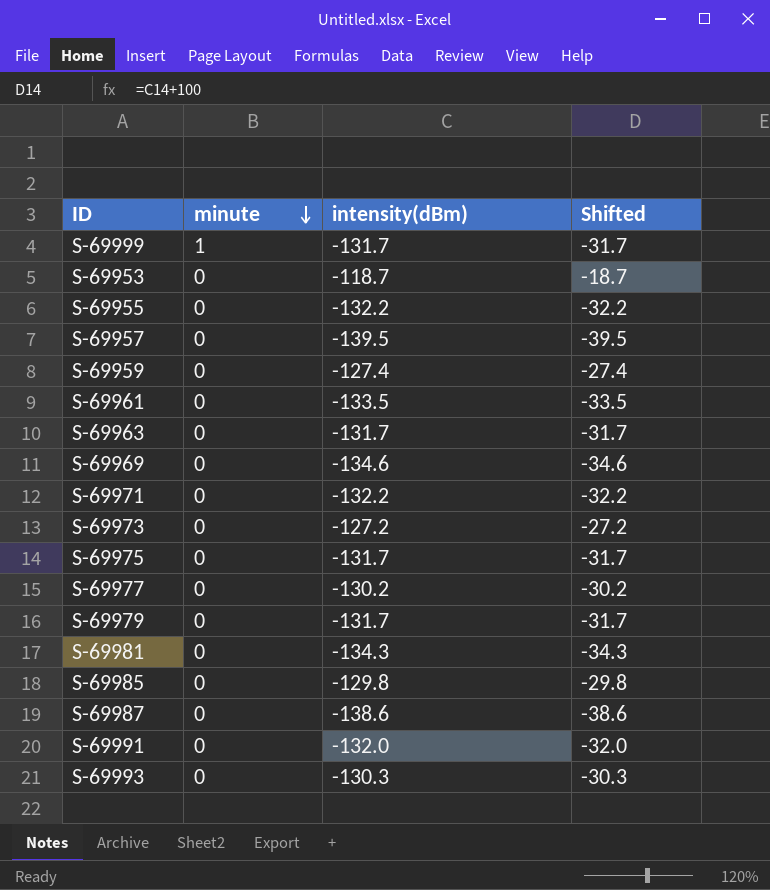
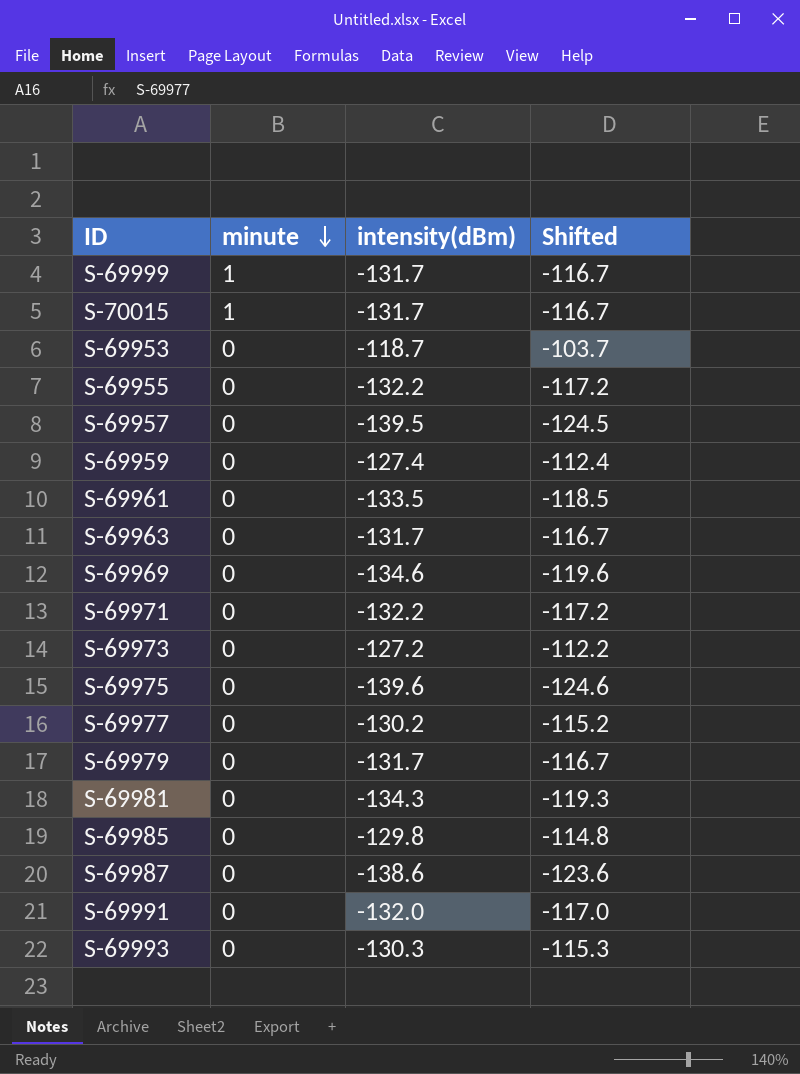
column Shifted | formula: [intensity(dBm)] + 100 -> [intensity(dBm)] + 15
row S-70015: none -> 1 | -131.7 | -116.7
S-69975 | intensity(dBm): -131.7 -> -139.6

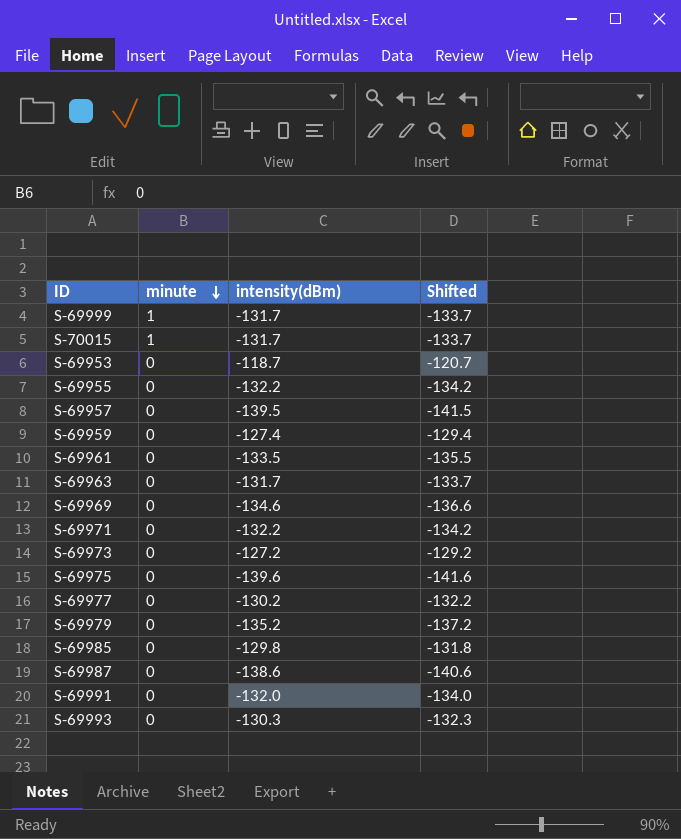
column Shifted | formula: [intensity(dBm)] + 15 -> [intensity(dBm)] - 2
row S-69981: 0 | -134.3 | -119.3 -> none
S-69979 | intensity(dBm): -131.7 -> -135.2

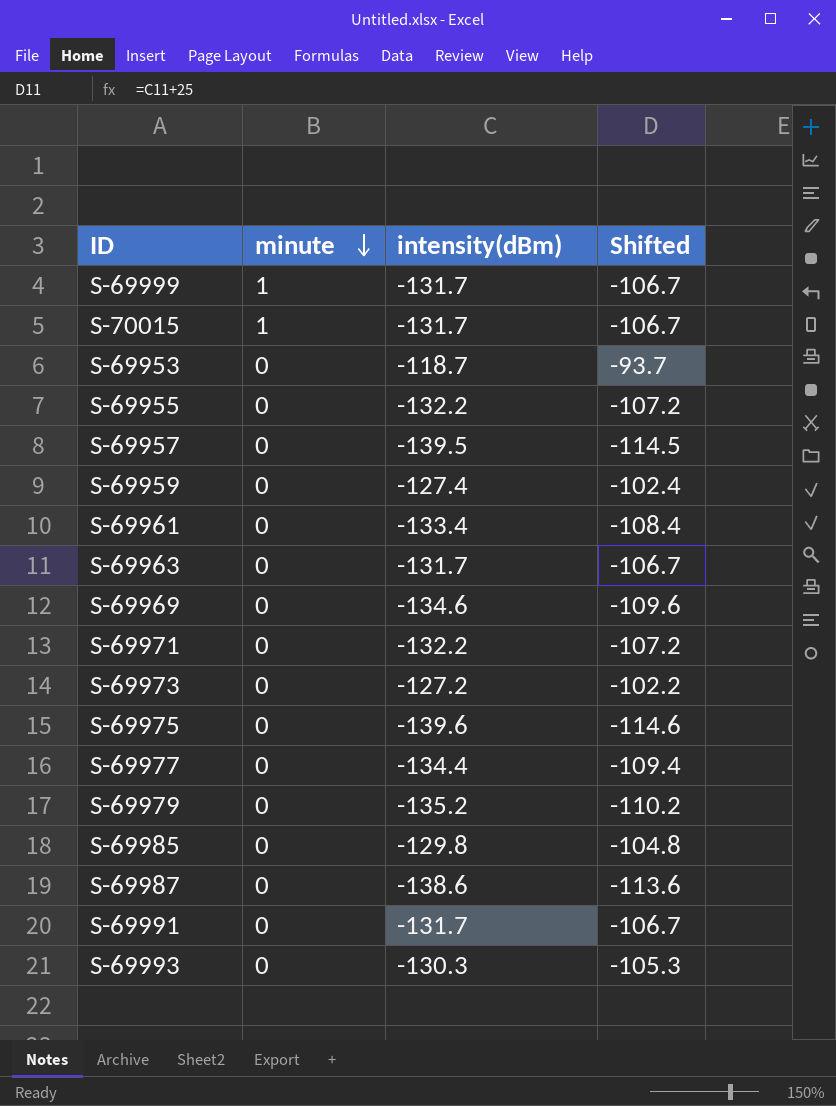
column Shifted | formula: [intensity(dBm)] - 2 -> [intensity(dBm)] + 25
S-69961 | intensity(dBm): -133.5 -> -133.4
S-69977 | intensity(dBm): -130.2 -> -134.4
S-69991 | intensity(dBm): -132.0 -> -131.7

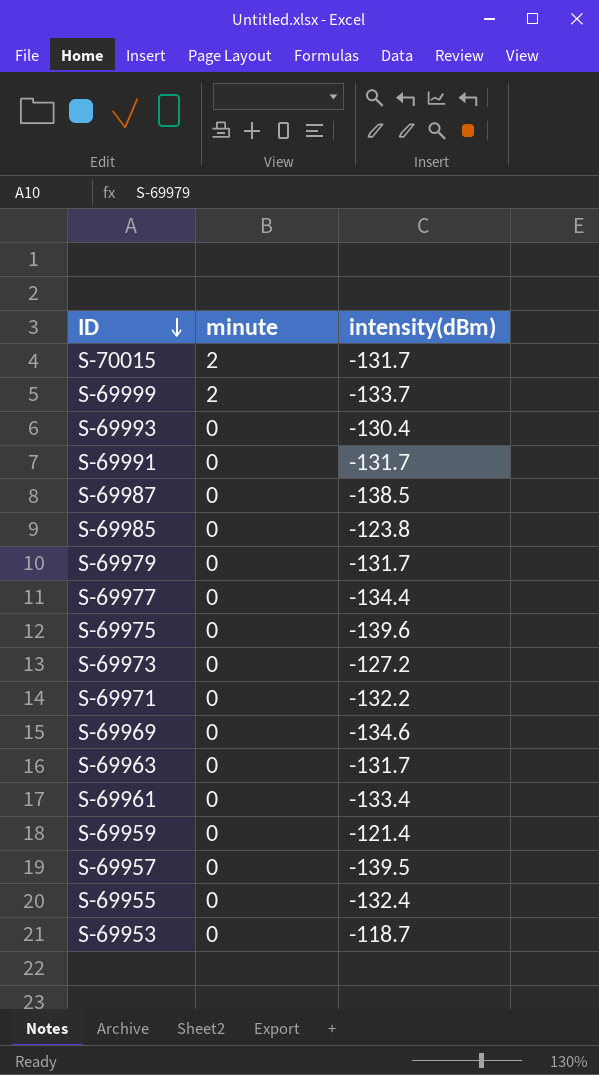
row order: minute descending -> ID descending
column Shifted | formula: [intensity(dBm)] + 25 -> none
S-70015 | minute: 1 -> 2
S-69999 | minute: 1 -> 2
S-69999 | intensity(dBm): -131.7 -> -133.7
S-69993 | intensity(dBm): -130.3 -> -130.4
S-69987 | intensity(dBm): -138.6 -> -138.5
S-69985 | intensity(dBm): -129.8 -> -123.8
S-69979 | intensity(dBm): -135.2 -> -131.7
S-69959 | intensity(dBm): -127.4 -> -121.4
S-69955 | intensity(dBm): -132.2 -> -132.4

